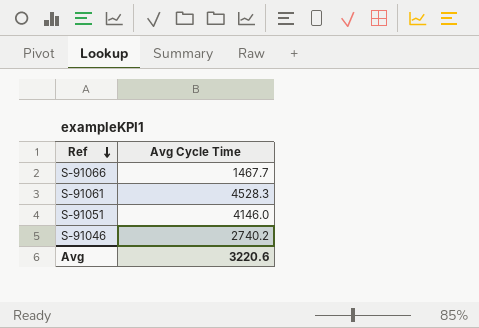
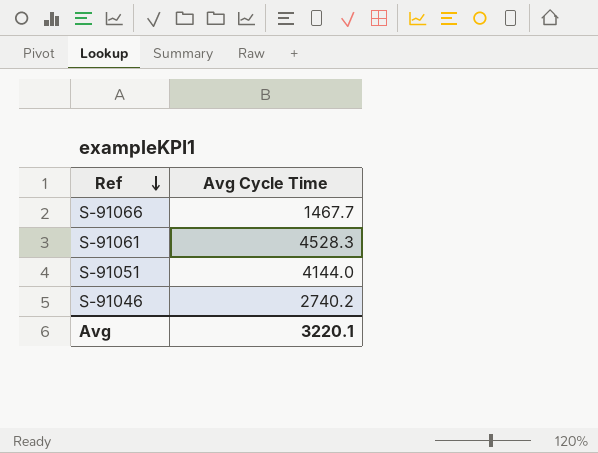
S-91051 | Avg Cycle Time: 4146.0 -> 4144.0
Avg | Avg Cycle Time: 3220.6 -> 3220.1

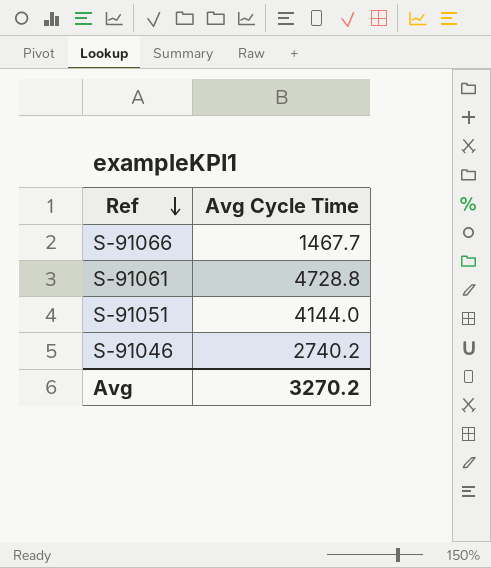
S-91061 | Avg Cycle Time: 4528.3 -> 4728.8
Avg | Avg Cycle Time: 3220.1 -> 3270.2

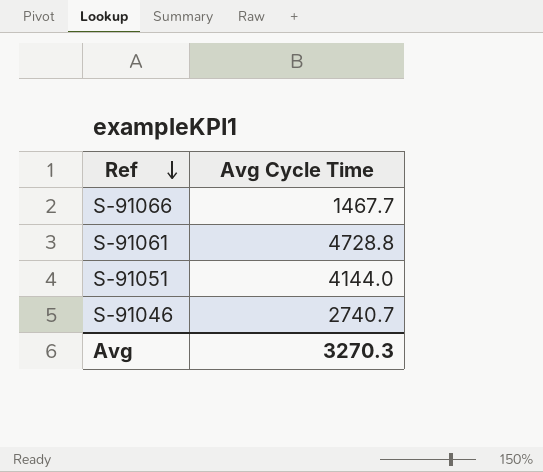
S-91046 | Avg Cycle Time: 2740.2 -> 2740.7
Avg | Avg Cycle Time: 3270.2 -> 3270.3

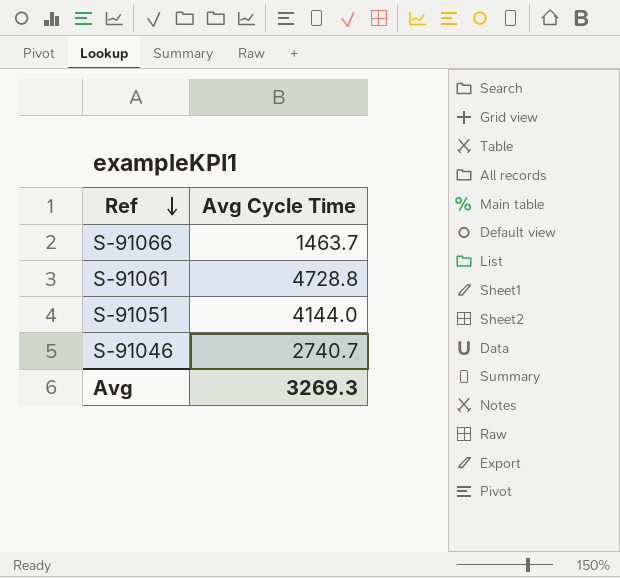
S-91066 | Avg Cycle Time: 1467.7 -> 1463.7
Avg | Avg Cycle Time: 3270.3 -> 3269.3

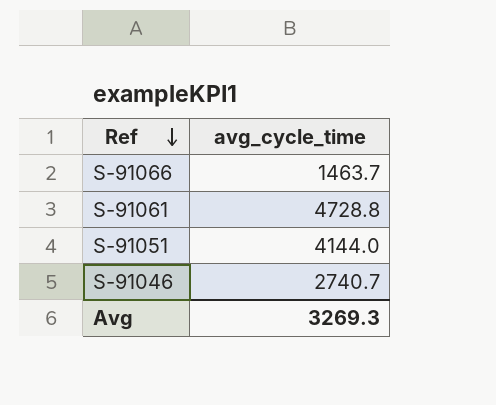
column name: Avg Cycle Time -> avg_cycle_time

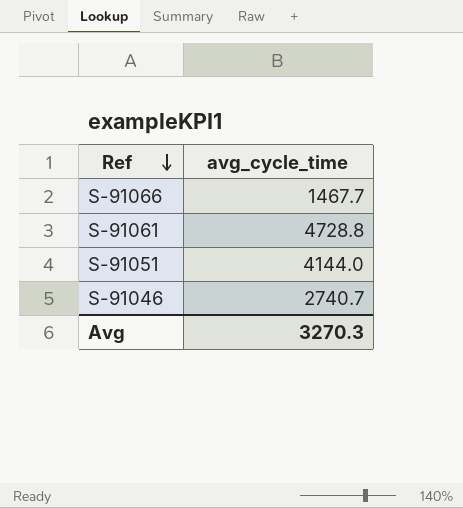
S-91066 | avg_cycle_time: 1463.7 -> 1467.7
Avg | avg_cycle_time: 3269.3 -> 3270.3

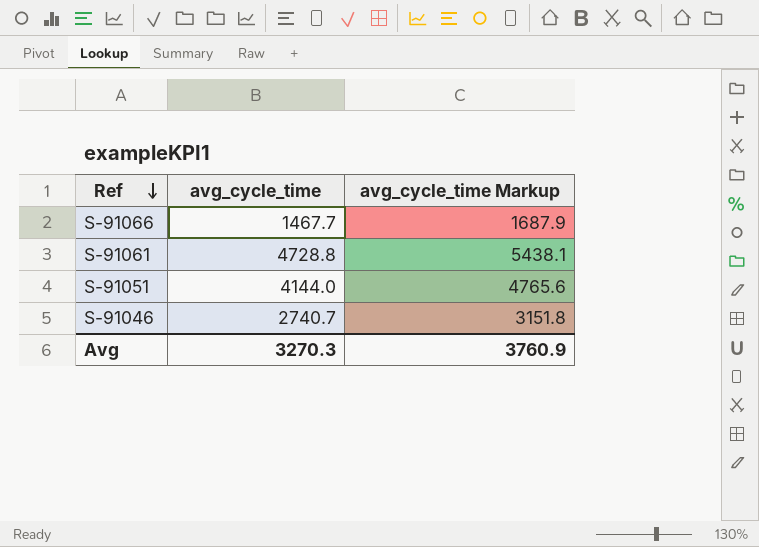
column avg_cycle_time Markup | formula: none -> [avg_cycle_time] * 1.15

